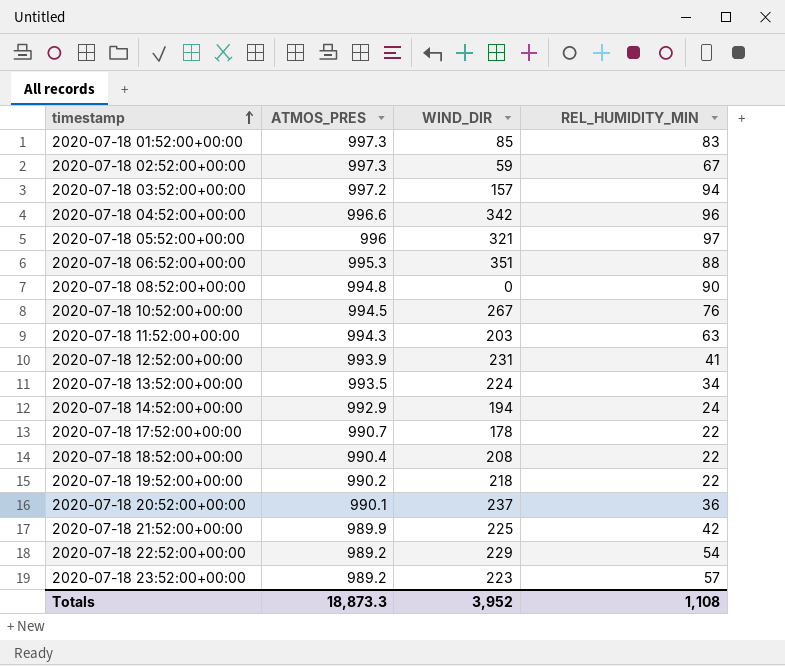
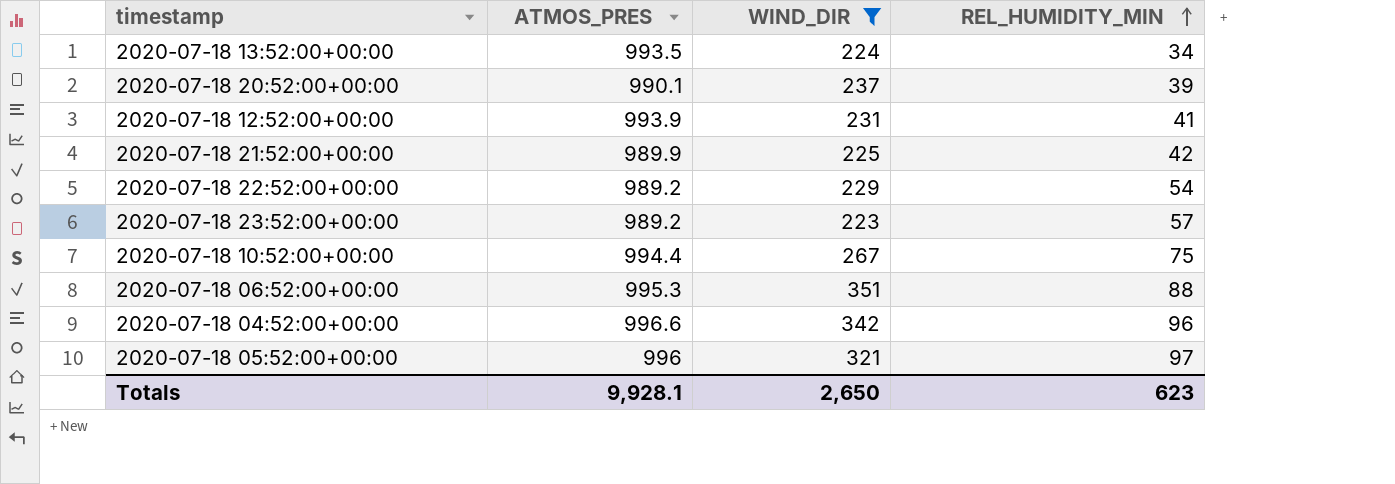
filter: none -> WIND_DIR >= 223
row order: timestamp ascending -> REL_HUMIDITY_MIN ascending
2020-07-18 20:52:00+00:00 | REL_HUMIDITY_MIN: 36 -> 39
2020-07-18 10:52:00+00:00 | ATMOS_PRES: 994.5 -> 994.4
2020-07-18 10:52:00+00:00 | REL_HUMIDITY_MIN: 76 -> 75
Totals | ATMOS_PRES: 18,873.3 -> 9,928.1
Totals | WIND_DIR: 3,952 -> 2,650
Totals | REL_HUMIDITY_MIN: 1,108 -> 623

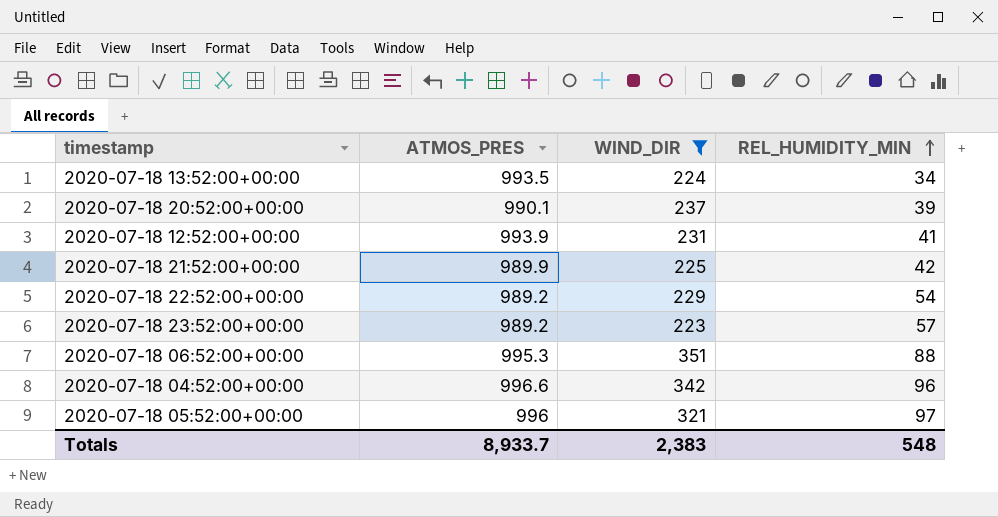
row 2020-07-18 10:52:00+00:00: 994.4 | 267 | 75 -> none
Totals | ATMOS_PRES: 9,928.1 -> 8,933.7
Totals | WIND_DIR: 2,650 -> 2,383
Totals | REL_HUMIDITY_MIN: 623 -> 548

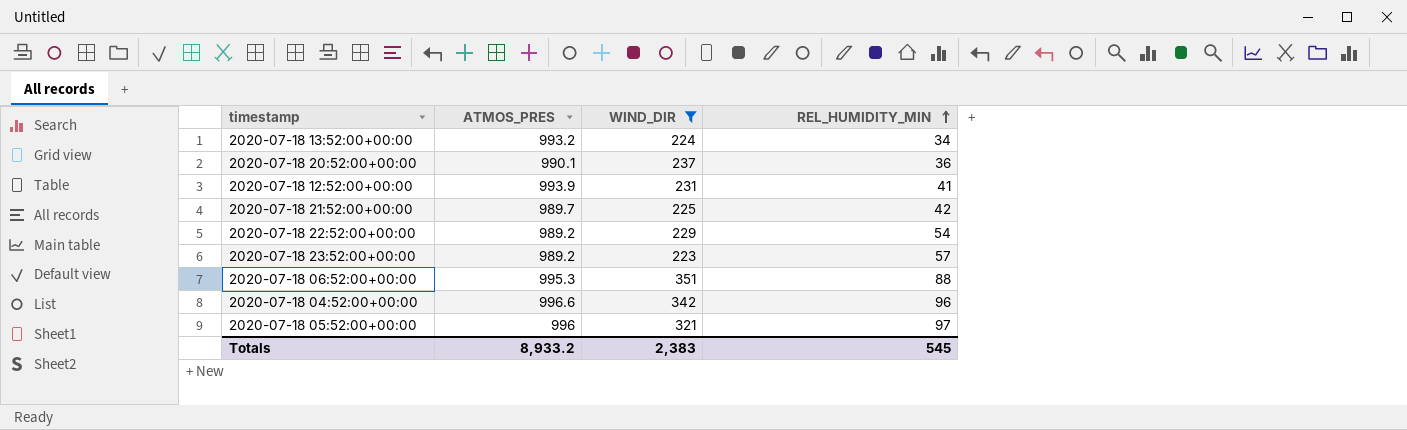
2020-07-18 13:52:00+00:00 | ATMOS_PRES: 993.5 -> 993.2
2020-07-18 20:52:00+00:00 | REL_HUMIDITY_MIN: 39 -> 36
2020-07-18 21:52:00+00:00 | ATMOS_PRES: 989.9 -> 989.7
Totals | ATMOS_PRES: 8,933.7 -> 8,933.2
Totals | REL_HUMIDITY_MIN: 548 -> 545

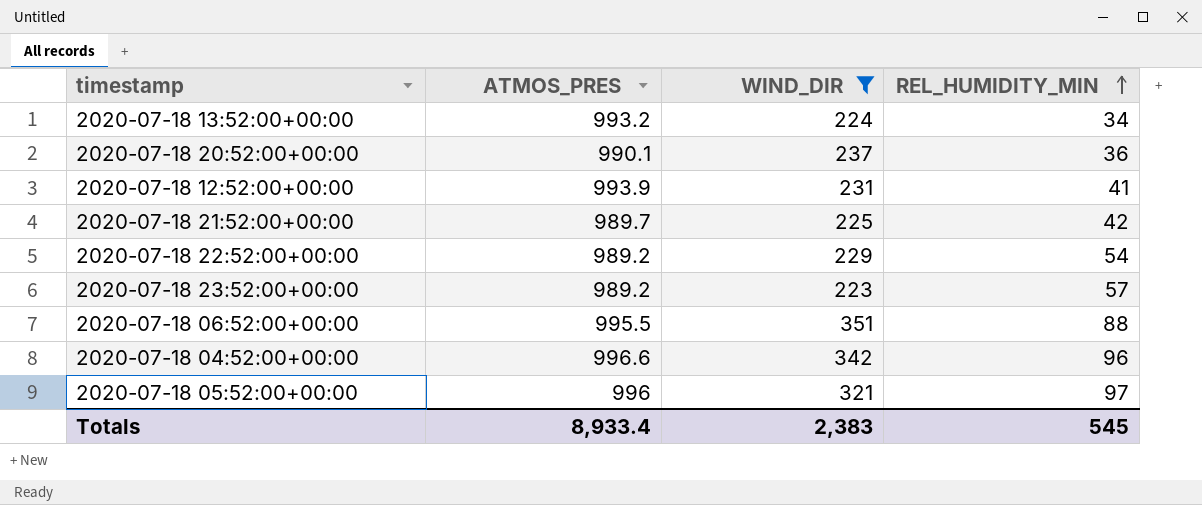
2020-07-18 06:52:00+00:00 | ATMOS_PRES: 995.3 -> 995.5
Totals | ATMOS_PRES: 8,933.2 -> 8,933.4

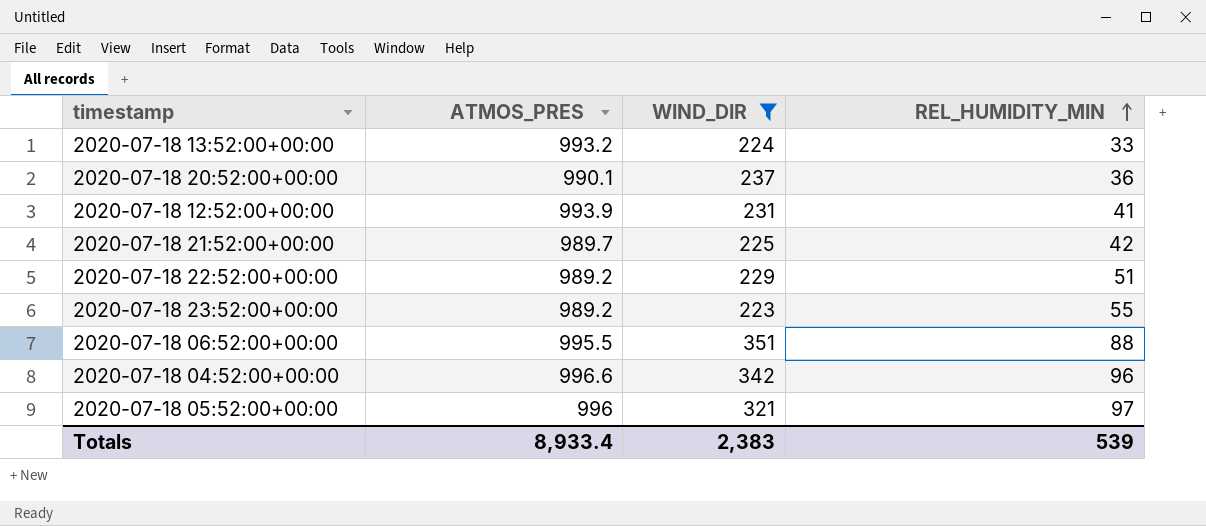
2020-07-18 13:52:00+00:00 | REL_HUMIDITY_MIN: 34 -> 33
2020-07-18 22:52:00+00:00 | REL_HUMIDITY_MIN: 54 -> 51
2020-07-18 23:52:00+00:00 | REL_HUMIDITY_MIN: 57 -> 55
Totals | REL_HUMIDITY_MIN: 545 -> 539

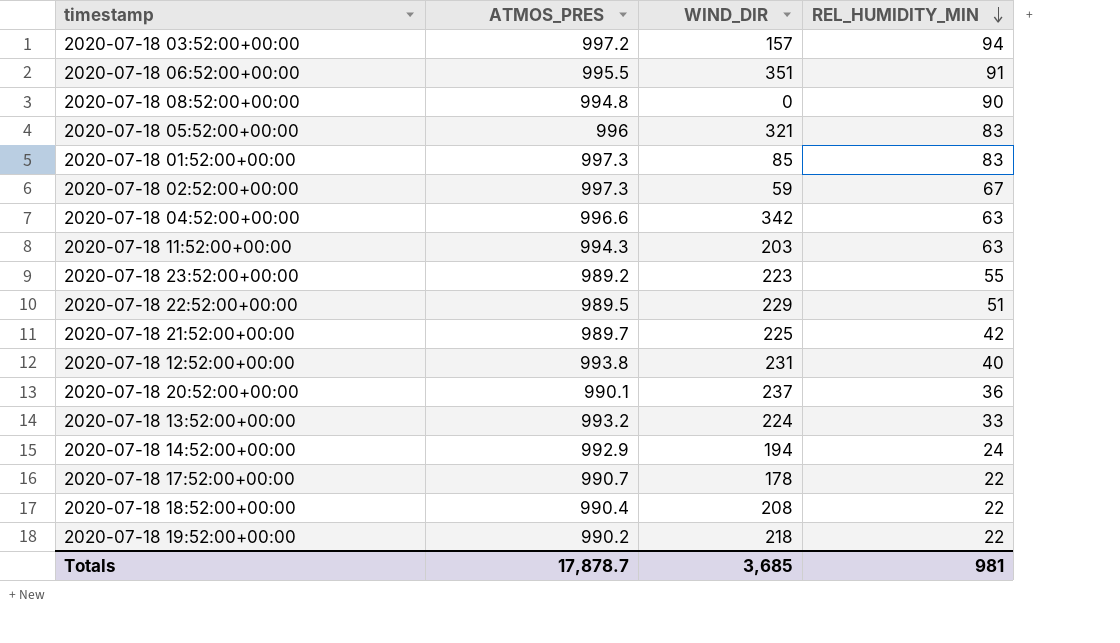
filter: WIND_DIR >= 223 -> none
row order: REL_HUMIDITY_MIN ascending -> REL_HUMIDITY_MIN descending
2020-07-18 06:52:00+00:00 | REL_HUMIDITY_MIN: 88 -> 91
2020-07-18 05:52:00+00:00 | REL_HUMIDITY_MIN: 97 -> 83
2020-07-18 04:52:00+00:00 | REL_HUMIDITY_MIN: 96 -> 63
2020-07-18 22:52:00+00:00 | ATMOS_PRES: 989.2 -> 989.5
2020-07-18 12:52:00+00:00 | ATMOS_PRES: 993.9 -> 993.8
2020-07-18 12:52:00+00:00 | REL_HUMIDITY_MIN: 41 -> 40
Totals | ATMOS_PRES: 8,933.4 -> 17,878.7
Totals | WIND_DIR: 2,383 -> 3,685
Totals | REL_HUMIDITY_MIN: 539 -> 981

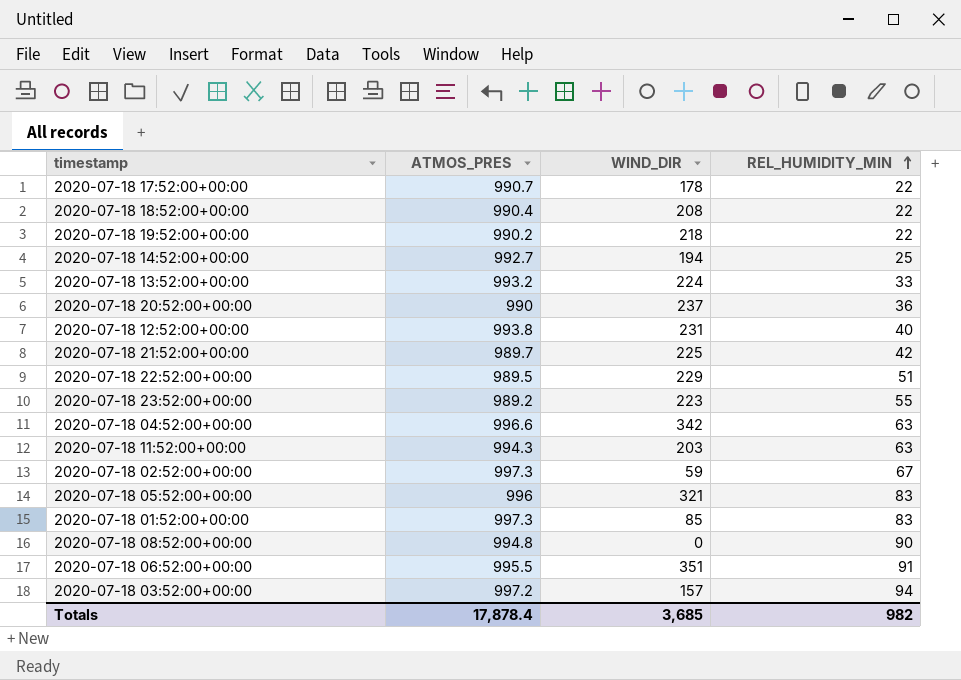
row order: REL_HUMIDITY_MIN descending -> REL_HUMIDITY_MIN ascending
2020-07-18 14:52:00+00:00 | ATMOS_PRES: 992.9 -> 992.7
2020-07-18 14:52:00+00:00 | REL_HUMIDITY_MIN: 24 -> 25
2020-07-18 20:52:00+00:00 | ATMOS_PRES: 990.1 -> 990
Totals | ATMOS_PRES: 17,878.7 -> 17,878.4
Totals | REL_HUMIDITY_MIN: 981 -> 982

